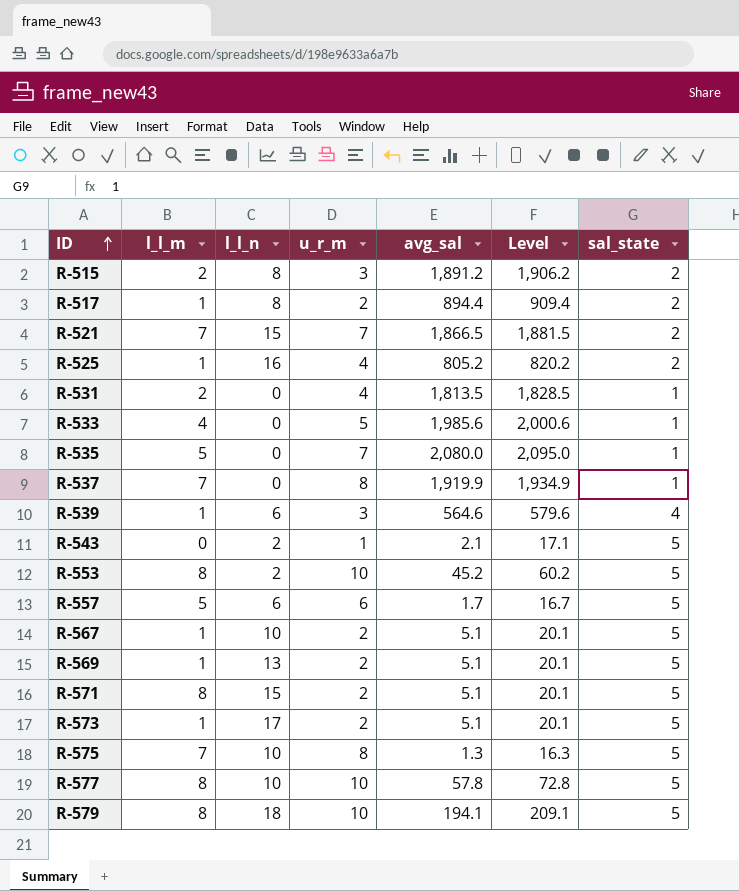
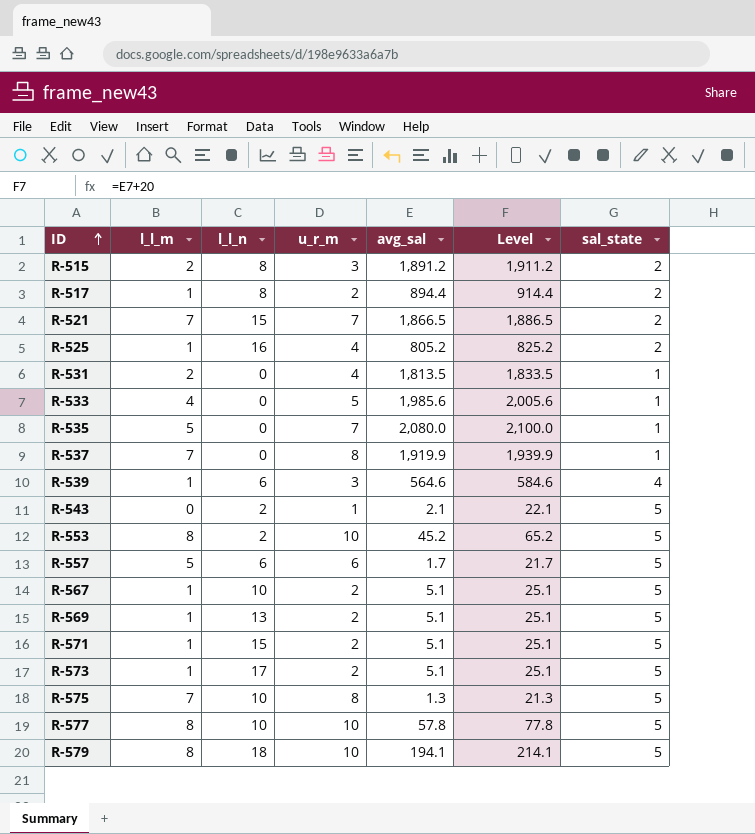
column Level | formula: [avg_sal] + 15 -> [avg_sal] + 20
R-571 | l_l_m: 8 -> 1

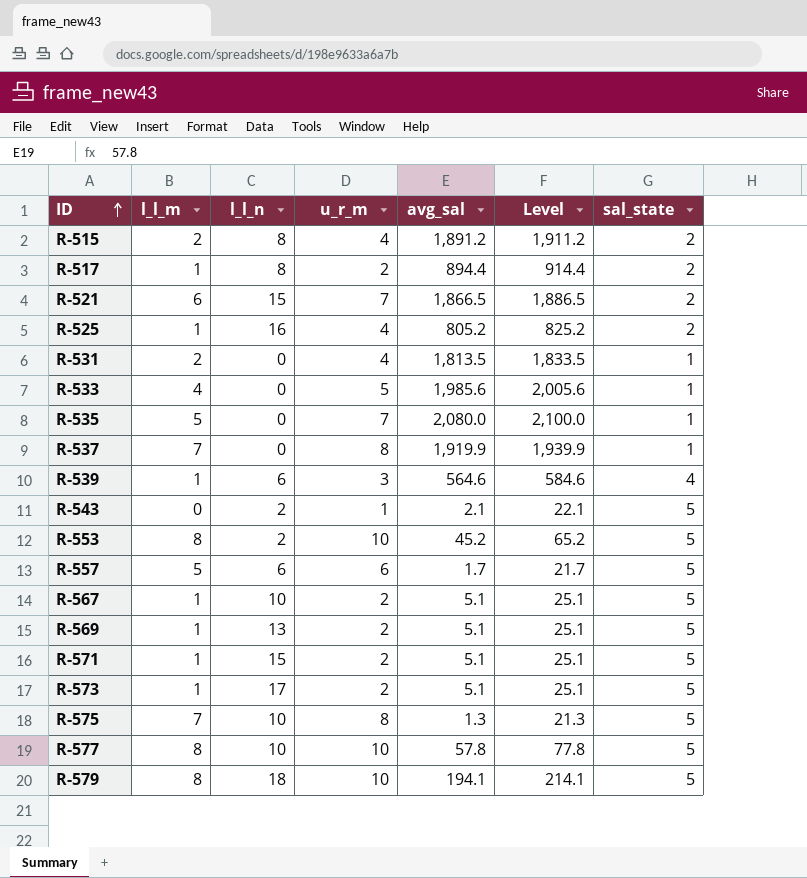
R-515 | u_r_m: 3 -> 4
R-521 | l_l_m: 7 -> 6

